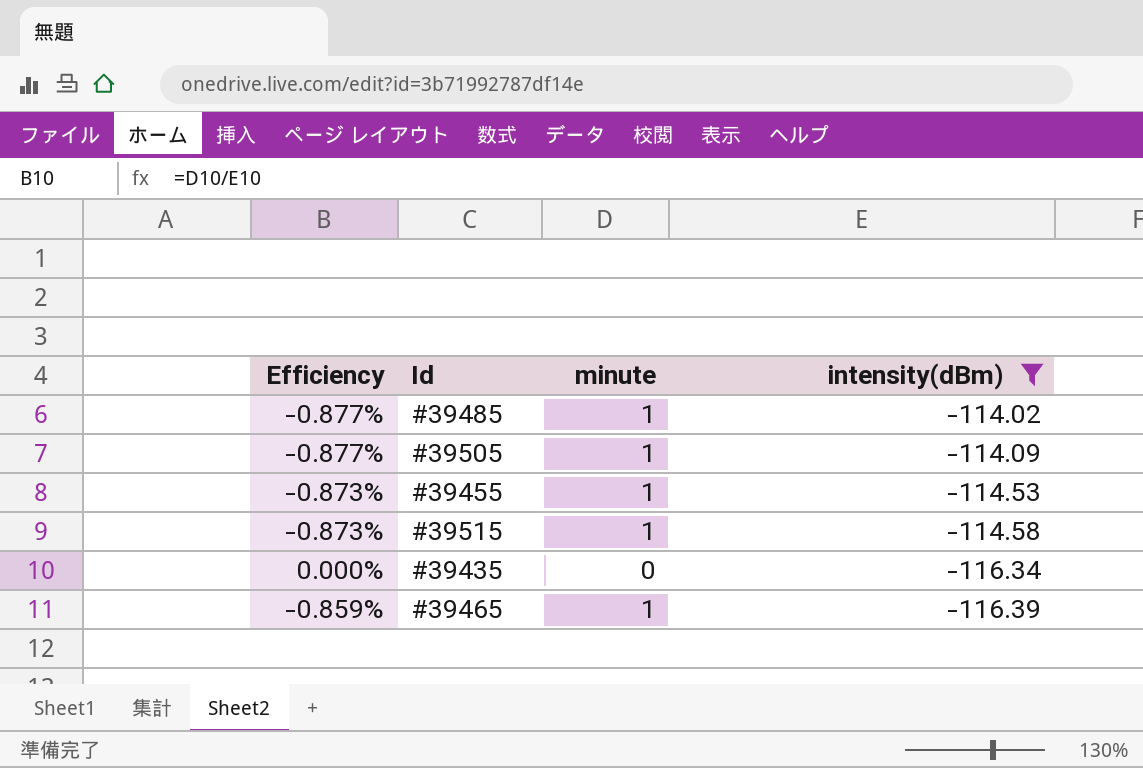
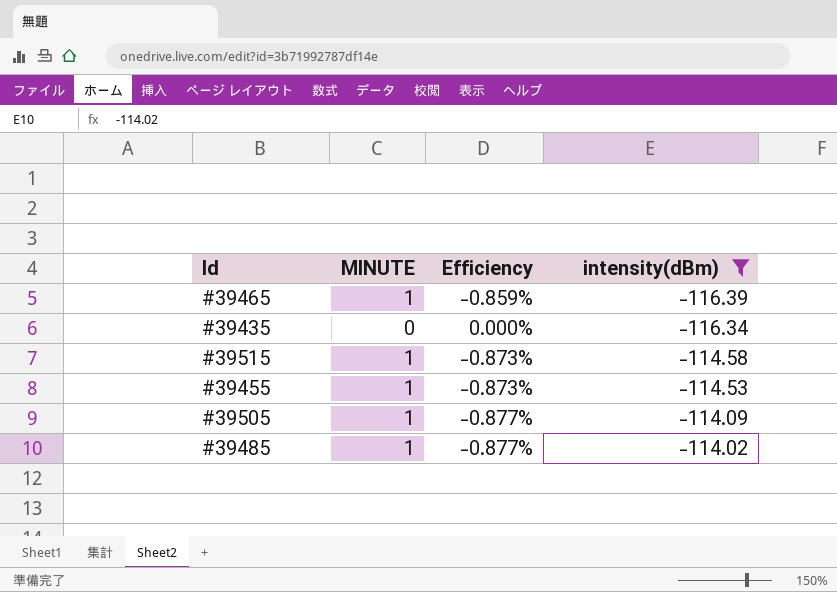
row order: intensity(dBm) descending -> intensity(dBm) ascending
column name: minute -> MINUTE
column Efficiency | position: 1 -> 3

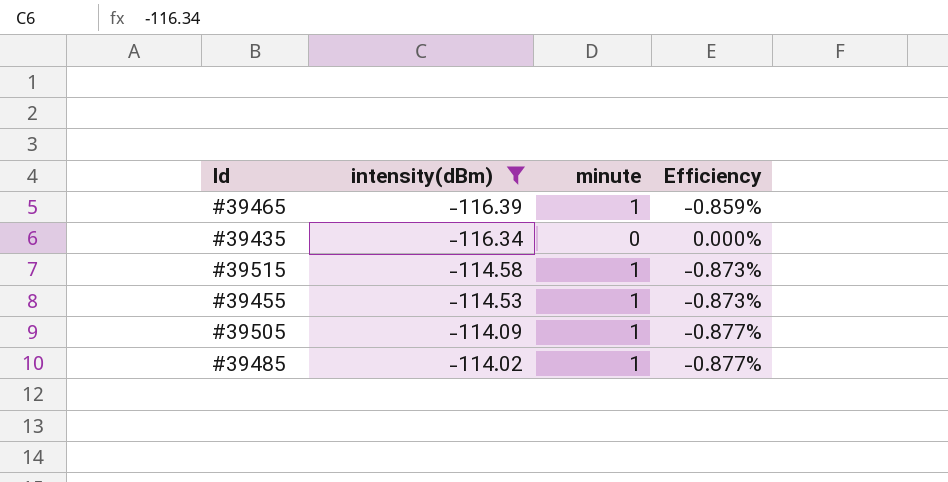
column intensity(dBm) | position: 4 -> 2
column name: MINUTE -> minute

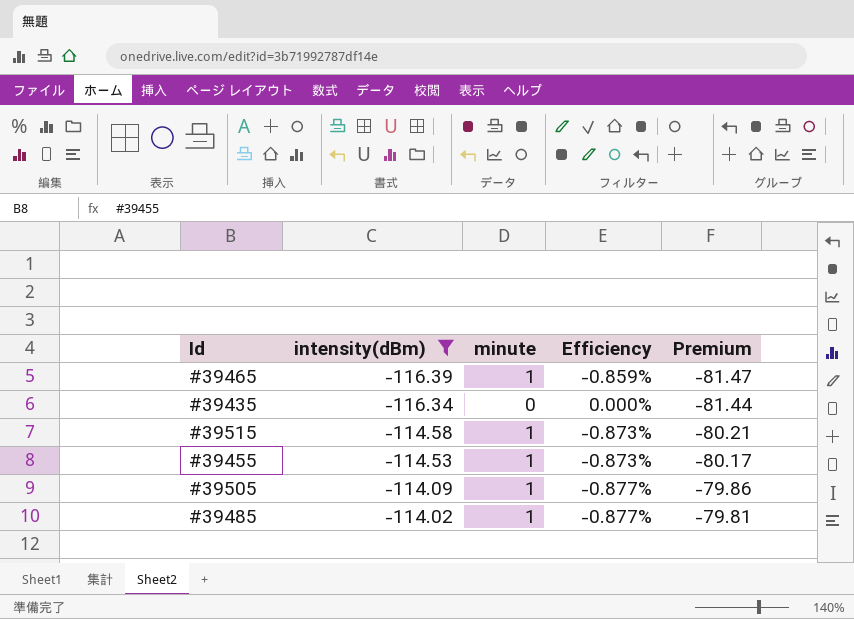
column Premium | formula: none -> [intensity(dBm)] * 0.7

